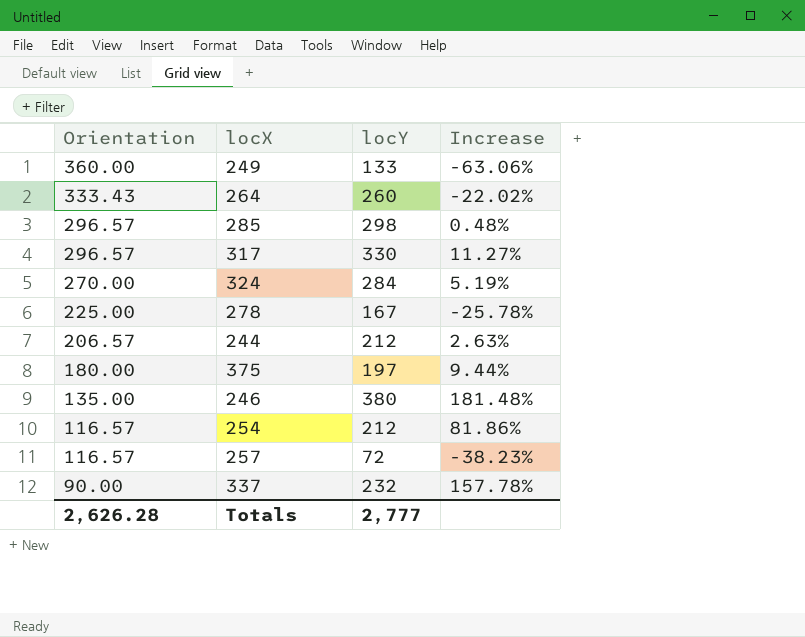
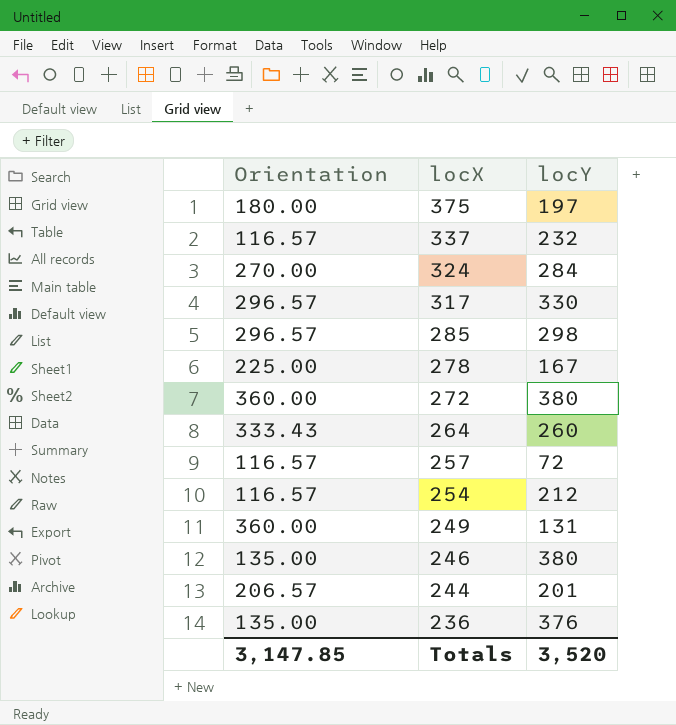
row order: Orientation descending -> locX descending
column Increase | formula: ([locY] - [Orientation]) / [Orientation] -> none
337 | Orientation: 90.00 -> 116.57
row 272: none -> 360.00 | 380
249 | locY: 133 -> 131
244 | locY: 212 -> 201
row 236: none -> 135.00 | 376
Totals | Orientation: 2,626.28 -> 3,147.85
Totals | locY: 2,777 -> 3,520

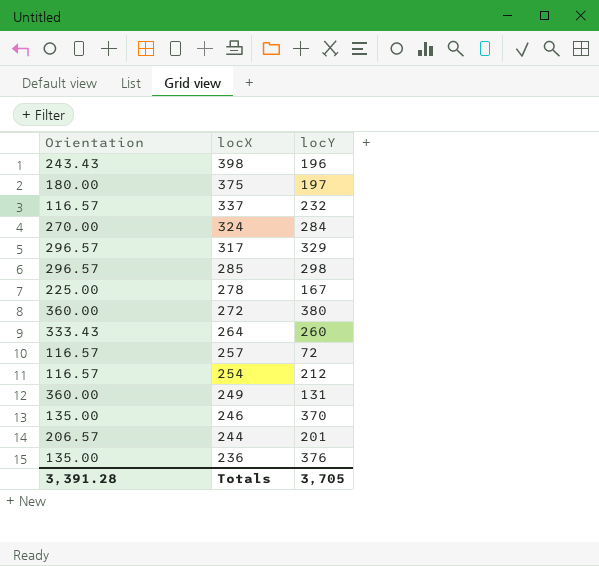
row 398: none -> 243.43 | 196
317 | locY: 330 -> 329
246 | locY: 380 -> 370
Totals | Orientation: 3,147.85 -> 3,391.28
Totals | locY: 3,520 -> 3,705

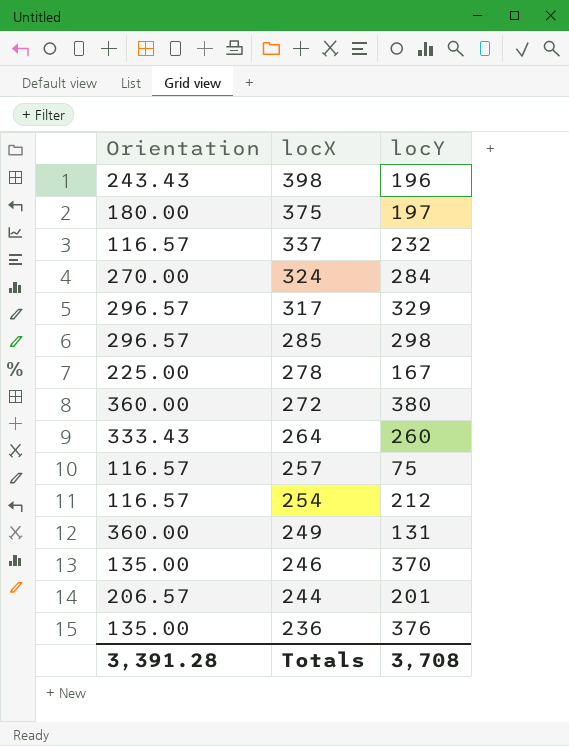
257 | locY: 72 -> 75
Totals | locY: 3,705 -> 3,708

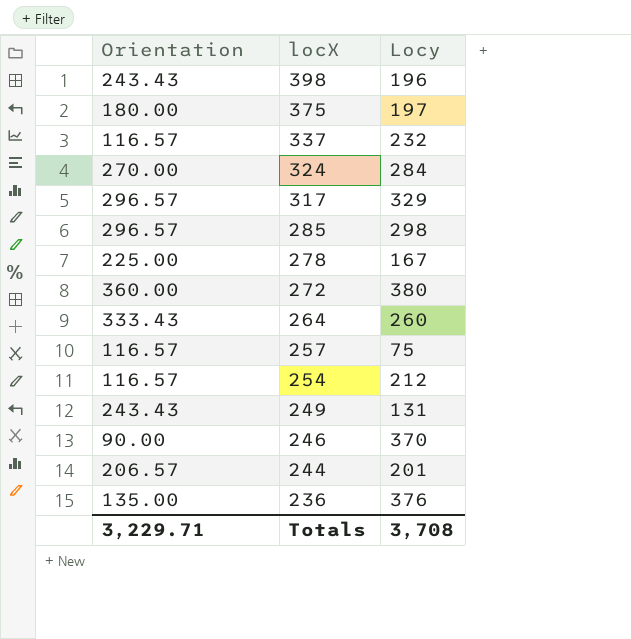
column name: locY -> Locy
249 | Orientation: 360.00 -> 243.43
246 | Orientation: 135.00 -> 90.00
Totals | Orientation: 3,391.28 -> 3,229.71

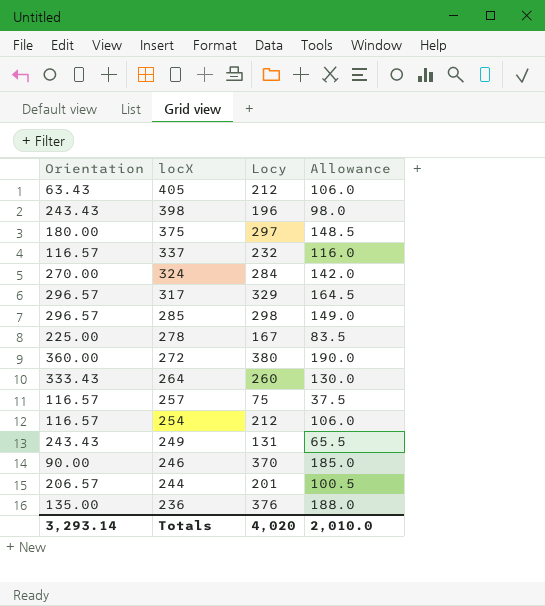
column Allowance | formula: none -> [Locy] * 0.5
row 405: none -> 63.43 | 212 | 106.0
375 | Locy: 197 -> 297
Totals | Orientation: 3,229.71 -> 3,293.14
Totals | Locy: 3,708 -> 4,020

